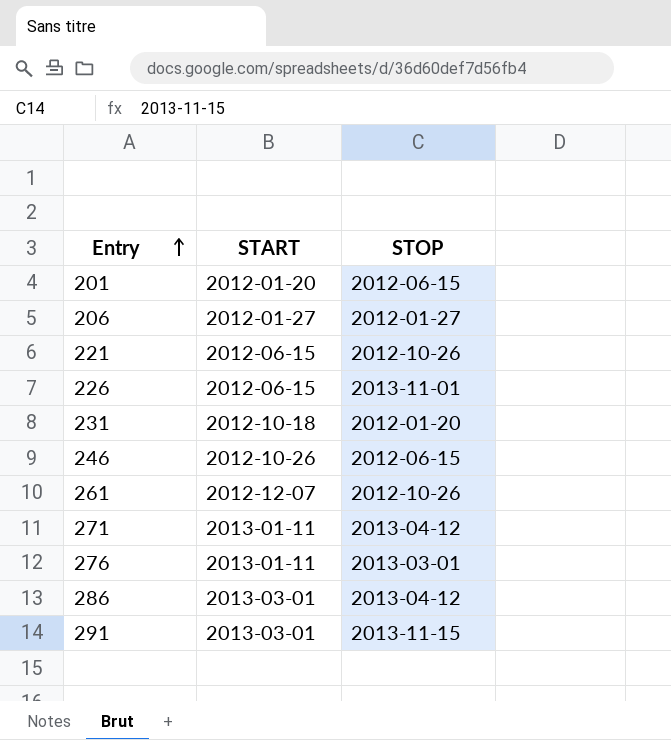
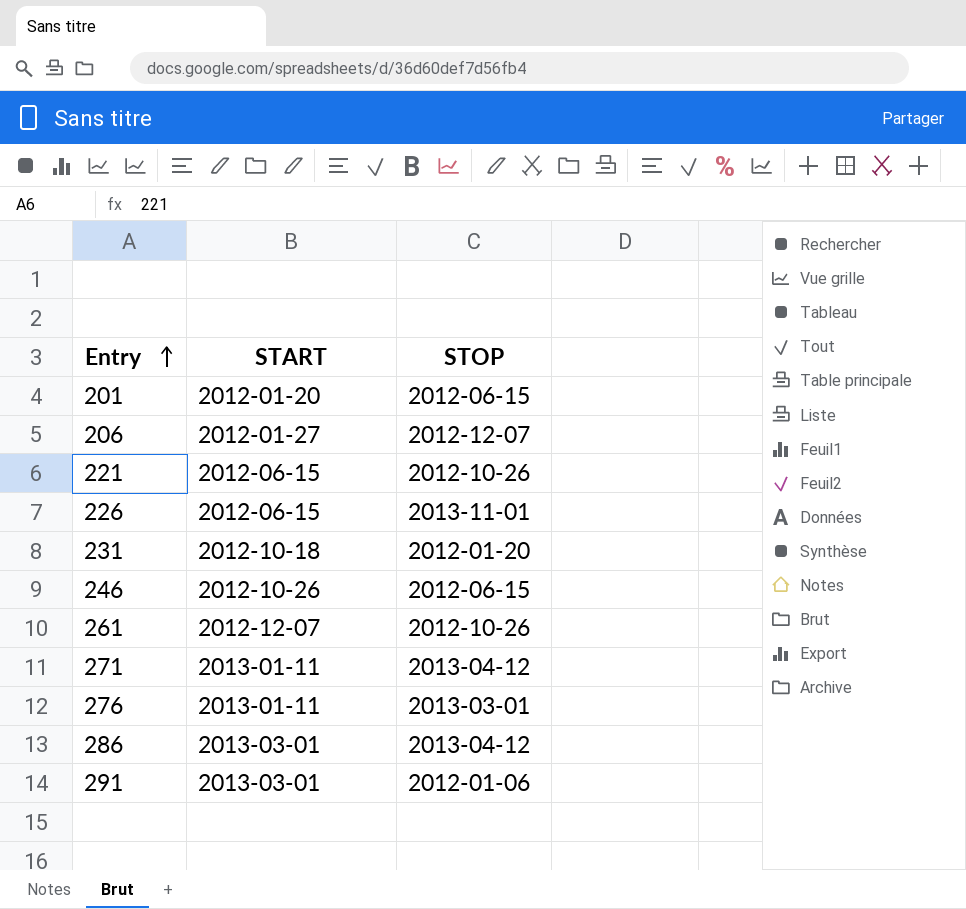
206 | STOP: 2012-01-27 -> 2012-12-07
291 | STOP: 2013-11-15 -> 2012-01-06

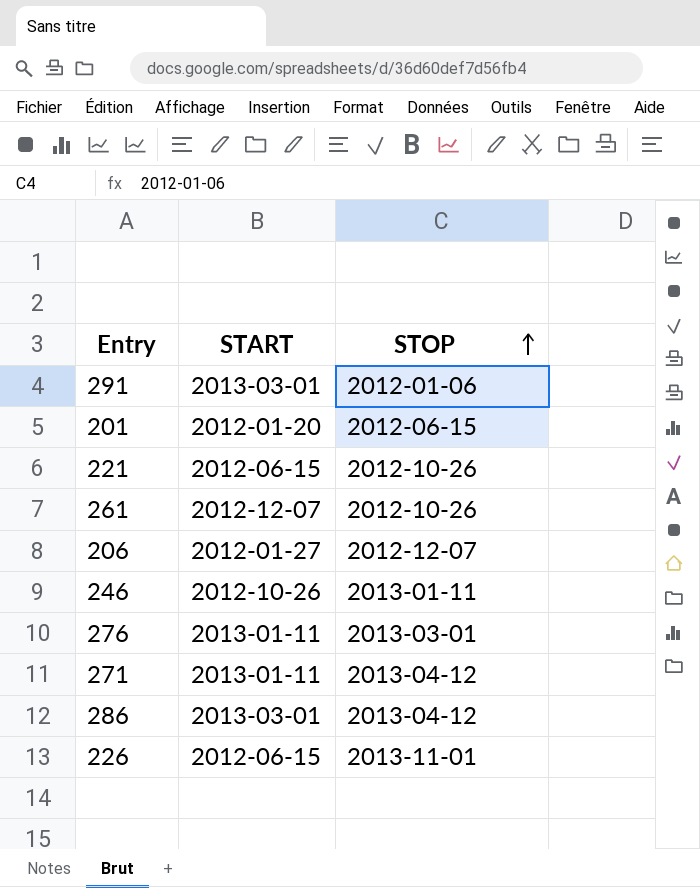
row order: Entry ascending -> STOP ascending
row 231: 2012-10-18 | 2012-01-20 -> none
246 | STOP: 2012-06-15 -> 2013-01-11

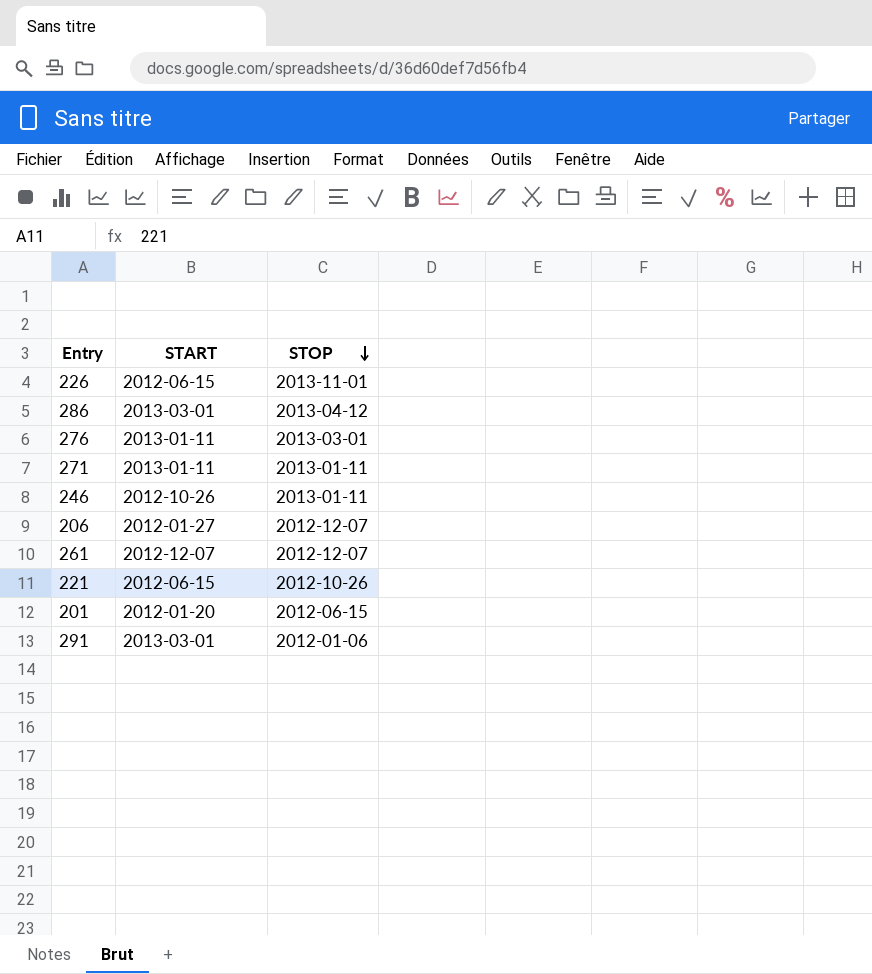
row order: STOP ascending -> STOP descending
271 | STOP: 2013-04-12 -> 2013-01-11
261 | STOP: 2012-10-26 -> 2012-12-07

